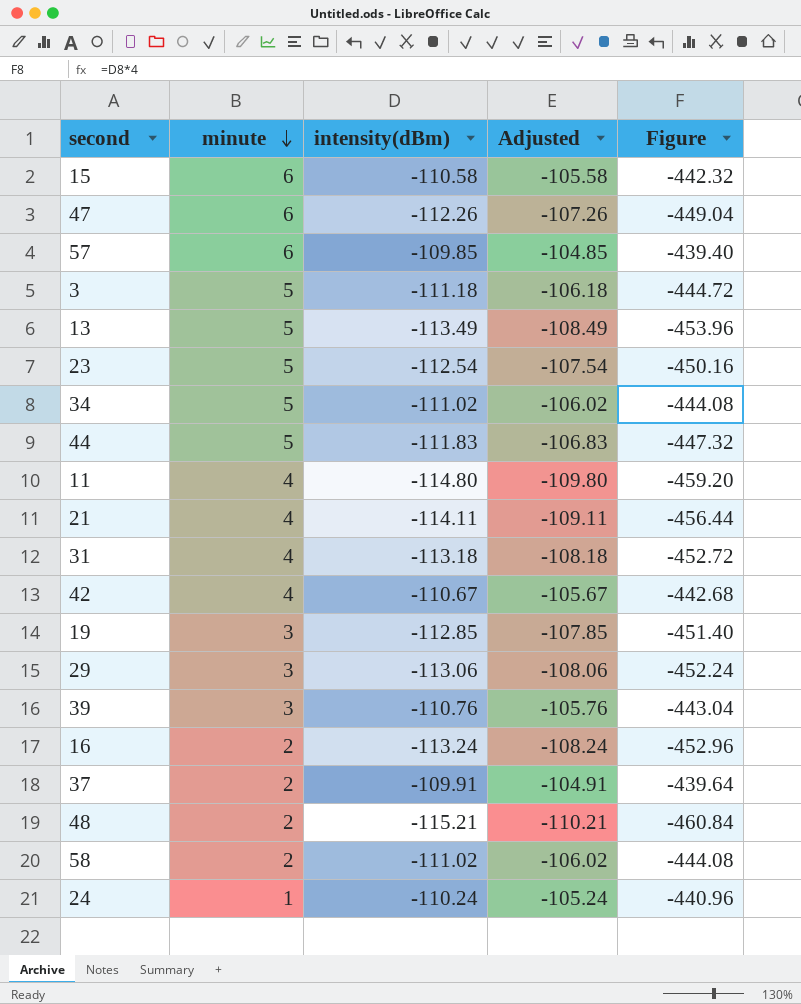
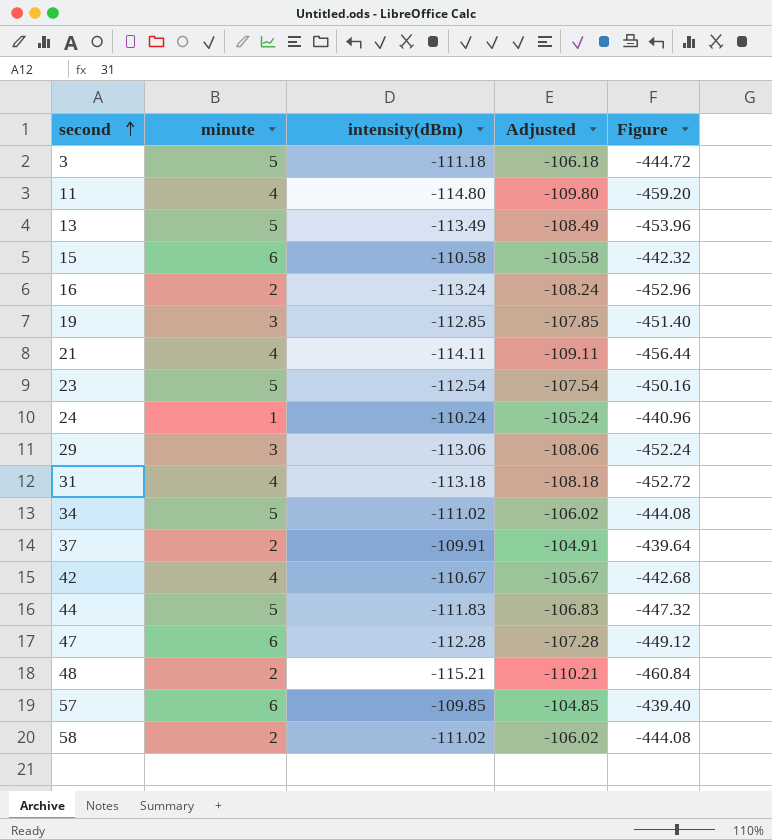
row order: minute descending -> second ascending
row 39: 3 | -110.76 | -105.76 | -443.04 -> none
47 | intensity(dBm): -112.26 -> -112.28
47 | Adjusted: -107.26 -> -107.28
47 | Figure: -449.04 -> -449.12

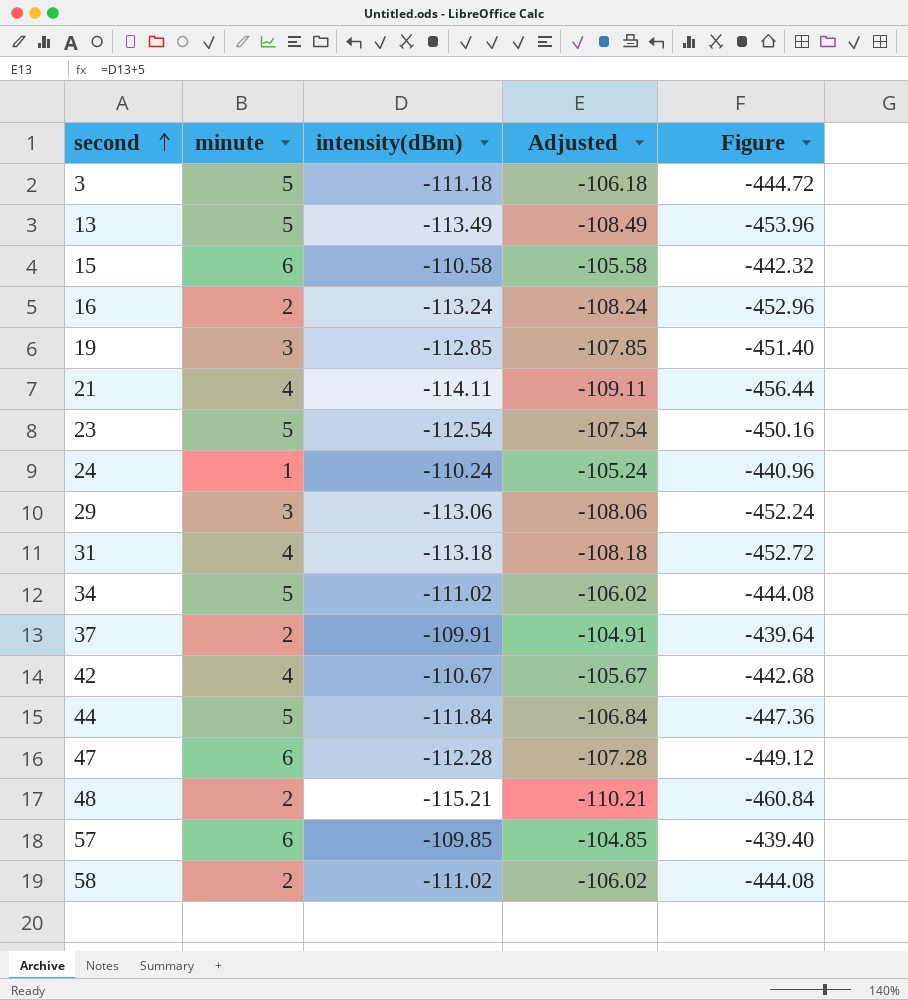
row 11: 4 | -114.80 | -109.80 | -459.20 -> none
44 | intensity(dBm): -111.83 -> -111.84
44 | Adjusted: -106.83 -> -106.84
44 | Figure: -447.32 -> -447.36

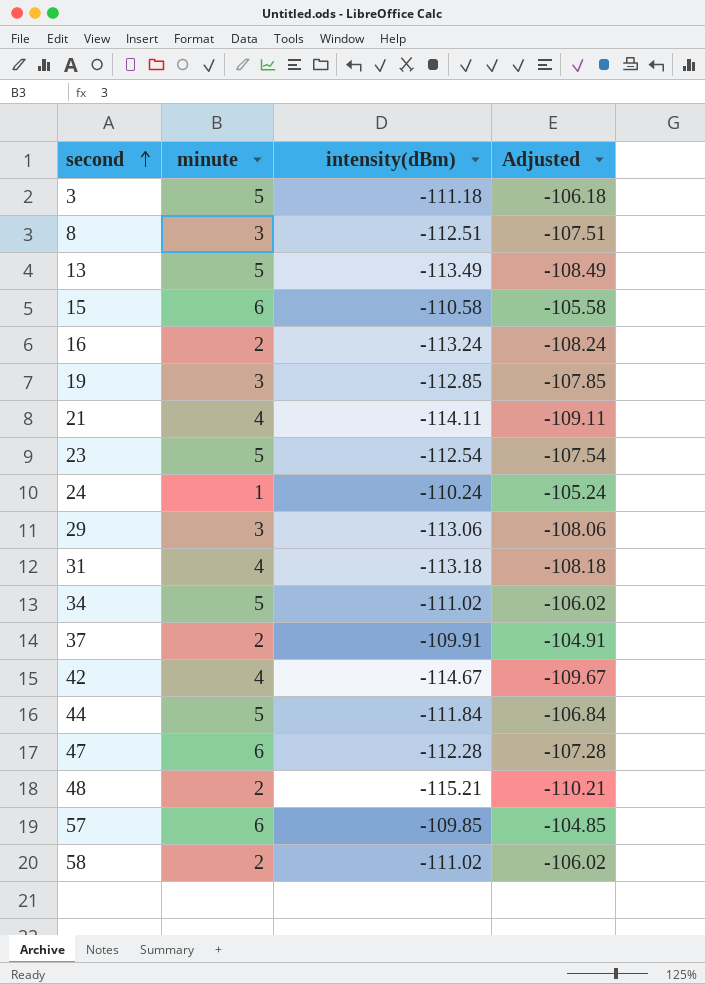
column Figure | formula: [intensity(dBm)] * 4 -> none
row 8: none -> 3 | -112.51 | -107.51
42 | intensity(dBm): -110.67 -> -114.67
42 | Adjusted: -105.67 -> -109.67

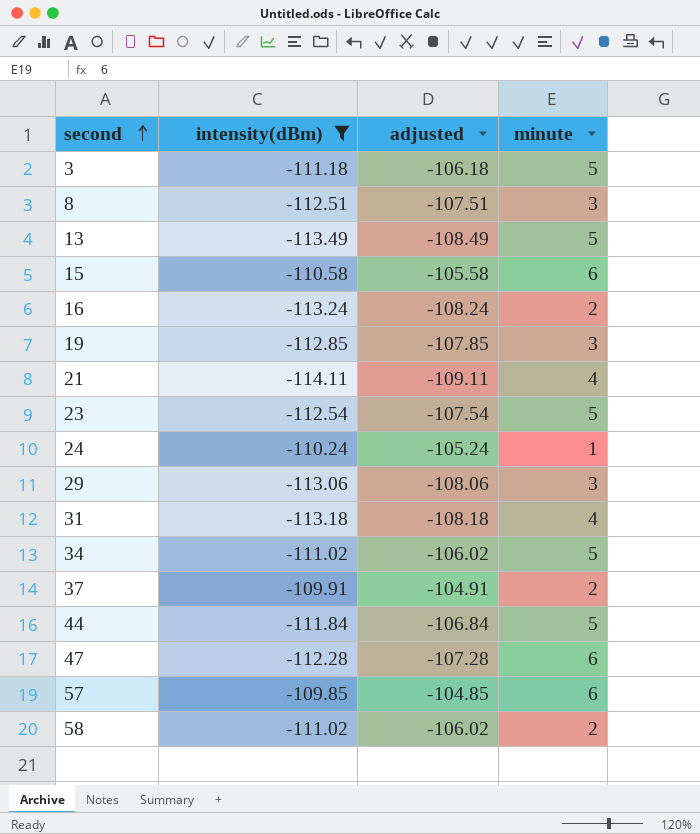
filter: none -> intensity(dBm) >= -114.11
column name: Adjusted -> adjusted
column minute | position: 2 -> 4

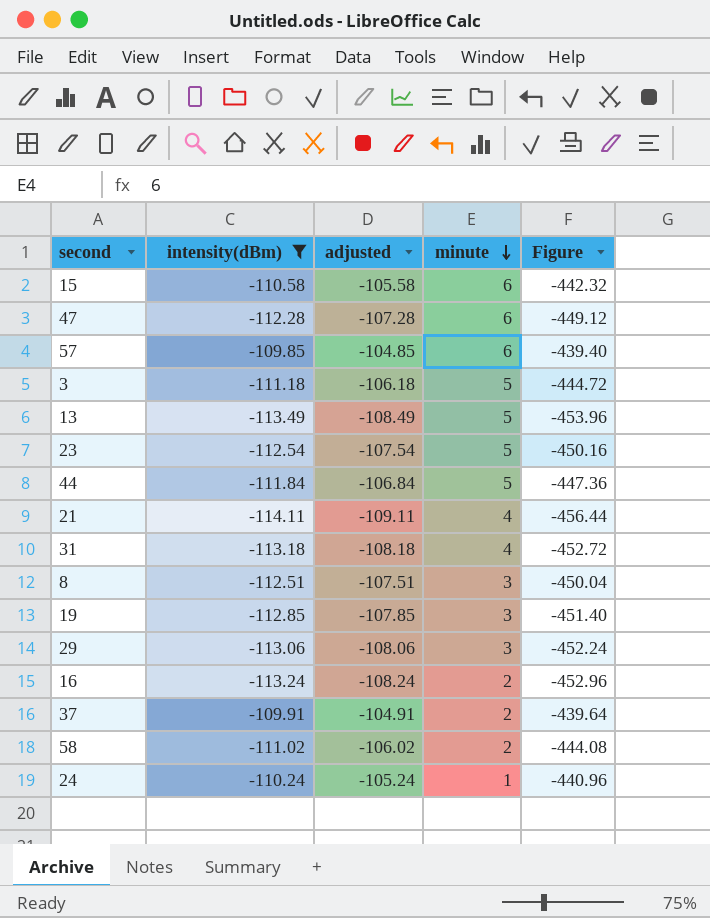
row order: second ascending -> minute descending
column Figure | formula: none -> [intensity(dBm)] * 4
row 34: -111.02 | -106.02 | 5 -> none

